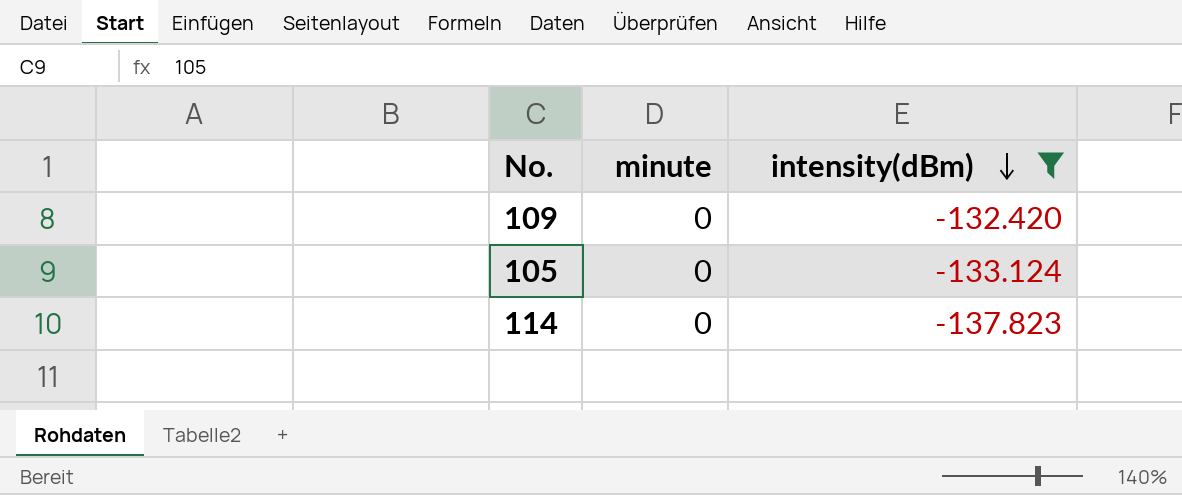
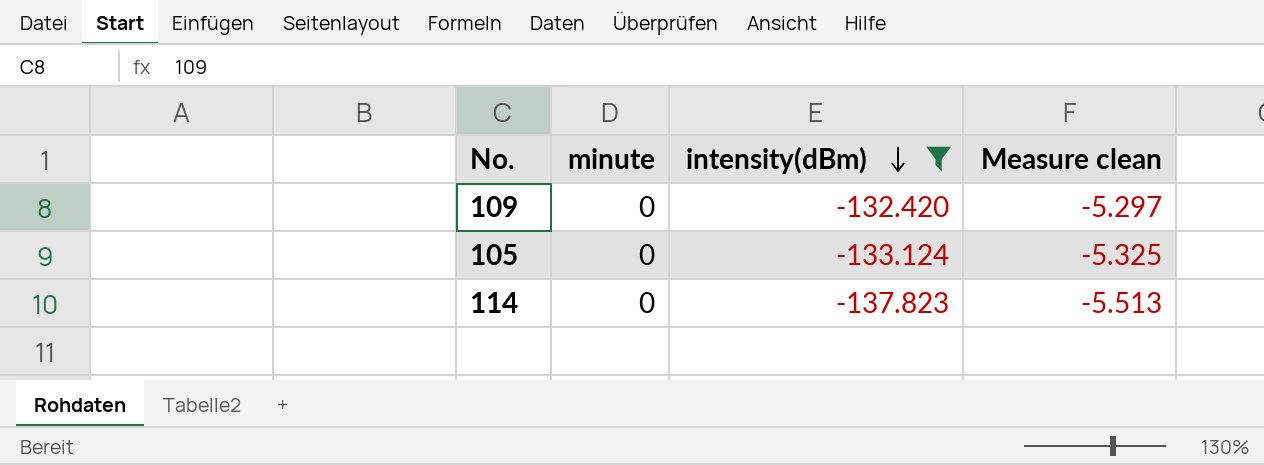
column Measure clean | formula: none -> [intensity(dBm)] * 0.04

